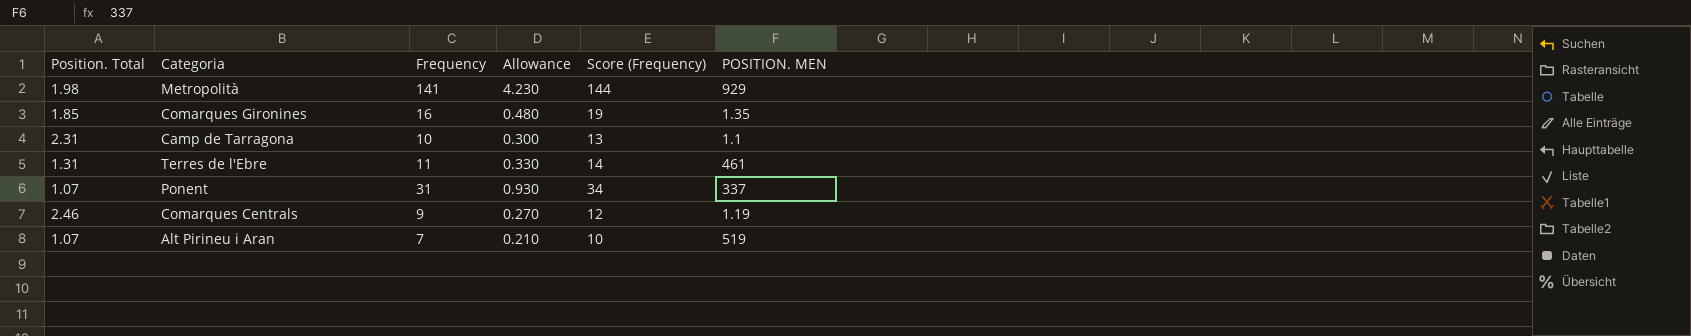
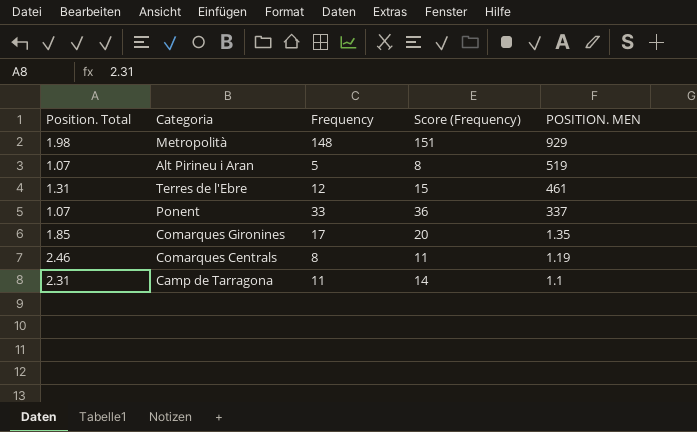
row order: none -> POSITION. MEN descending
column Allowance | formula: [Frequency] * 0.03 -> none
Metropolità | Frequency: 141 -> 148
Metropolità | Score (Frequency): 144 -> 151
Alt Pirineu i Aran | Frequency: 7 -> 5
Alt Pirineu i Aran | Score (Frequency): 10 -> 8
Terres de l'Ebre | Frequency: 11 -> 12
Terres de l'Ebre | Score (Frequency): 14 -> 15
Ponent | Frequency: 31 -> 33
Ponent | Score (Frequency): 34 -> 36
Comarques Gironines | Frequency: 16 -> 17
Comarques Gironines | Score (Frequency): 19 -> 20
Comarques Centrals | Frequency: 9 -> 8
Comarques Centrals | Score (Frequency): 12 -> 11
Camp de Tarragona | Frequency: 10 -> 11
Camp de Tarragona | Score (Frequency): 13 -> 14

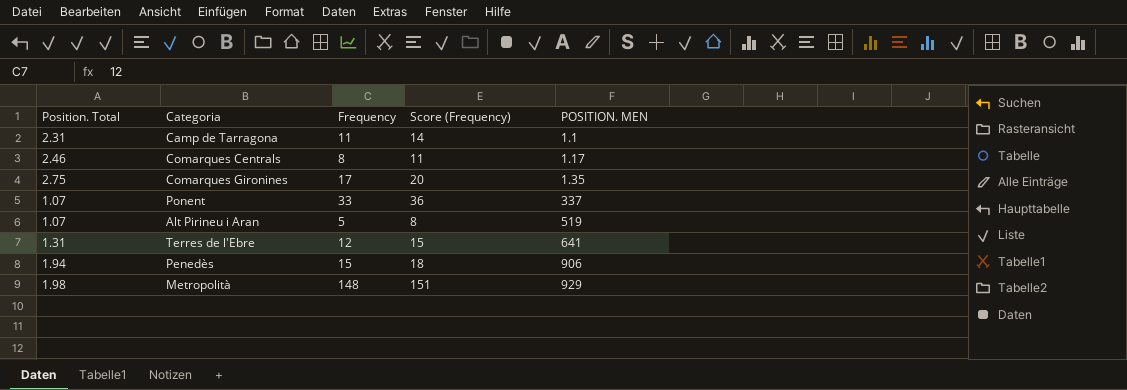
row order: POSITION. MEN descending -> POSITION. MEN ascending
Comarques Centrals | POSITION. MEN: 1.19 -> 1.17
Comarques Gironines | Position. Total: 1.85 -> 2.75
Terres de l'Ebre | POSITION. MEN: 461 -> 641
row Penedès: none -> 1.94 | 15 | 18 | 906

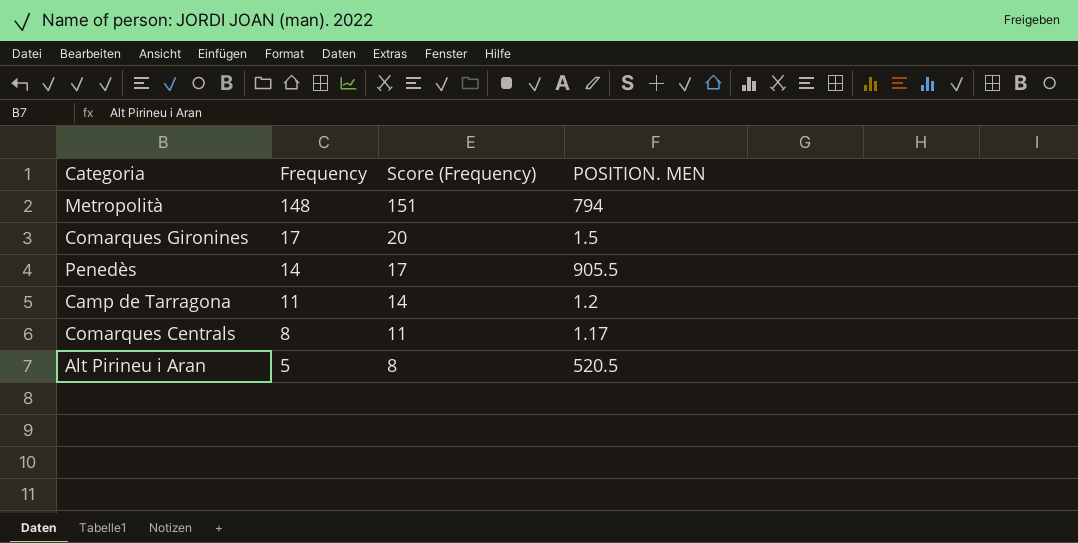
row order: POSITION. MEN ascending -> Frequency descending
column Position. Total | position: 1 -> none
row Ponent: 1.07 | 33 | 36 | 337 -> none
row Terres de l'Ebre: 1.31 | 12 | 15 | 641 -> none
Metropolità | POSITION. MEN: 929 -> 794
Comarques Gironines | POSITION. MEN: 1.35 -> 1.5
Penedès | Frequency: 15 -> 14
Penedès | Score (Frequency): 18 -> 17
Penedès | POSITION. MEN: 906 -> 905.5
Camp de Tarragona | POSITION. MEN: 1.1 -> 1.2
Alt Pirineu i Aran | POSITION. MEN: 519 -> 520.5

